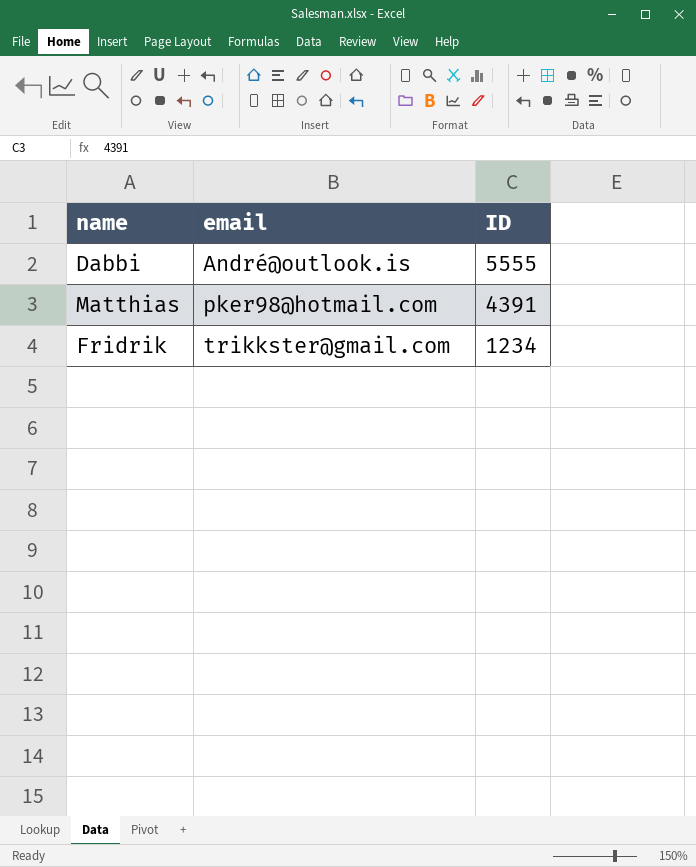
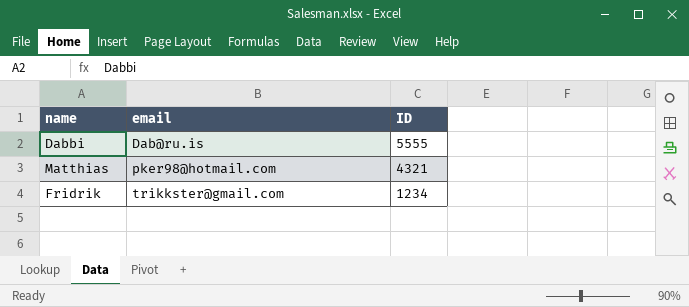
Dabbi | email: André@outlook.is -> Dab@ru.is
Matthias | ID: 4391 -> 4321

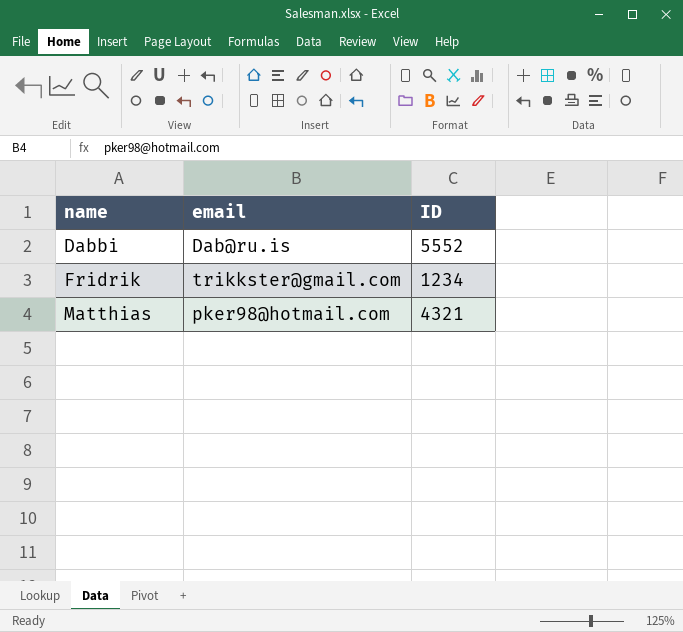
row order: email ascending -> name ascending
Dabbi | ID: 5555 -> 5552

